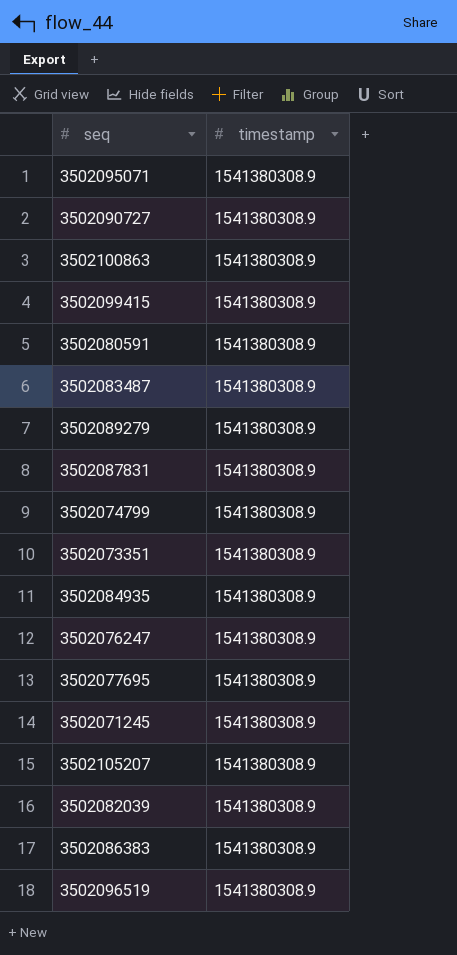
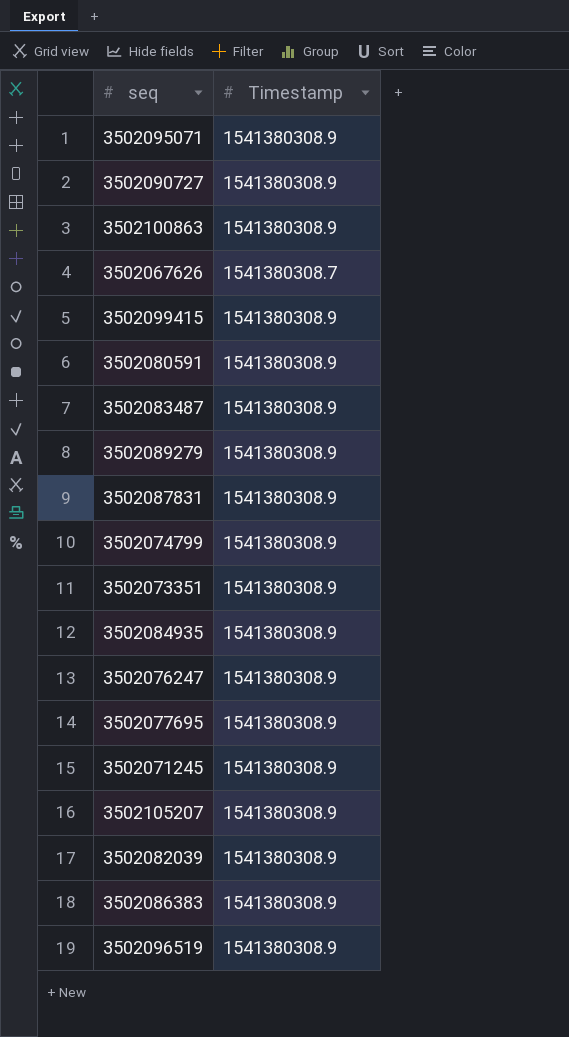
column name: timestamp -> Timestamp
row 3502067626: none -> 1541380308.7

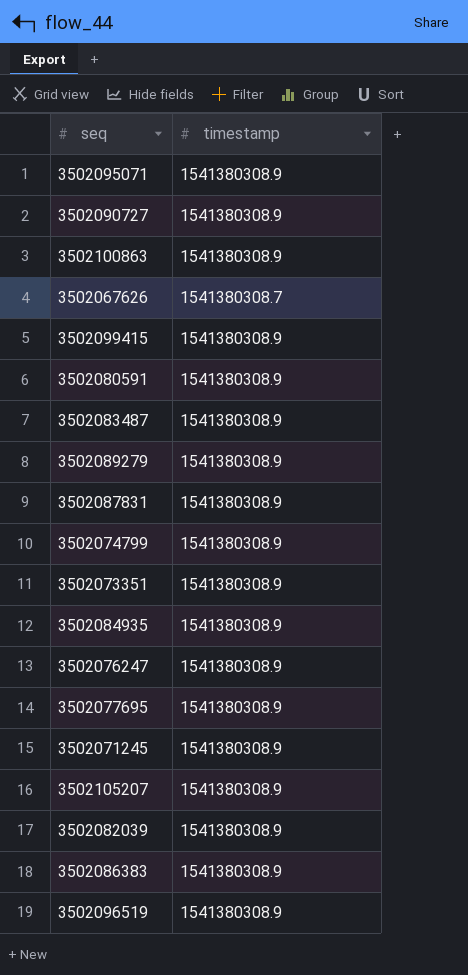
column name: Timestamp -> timestamp

